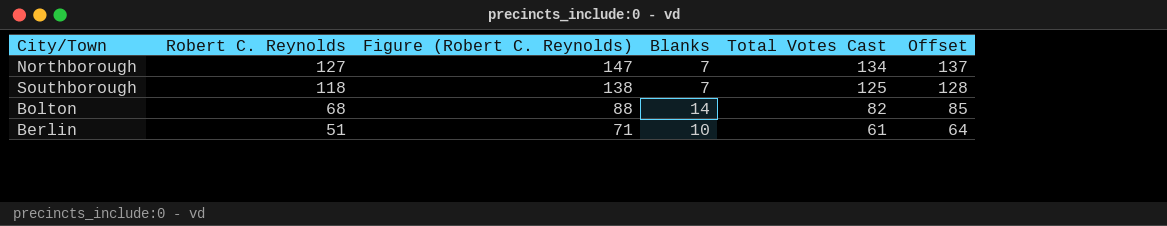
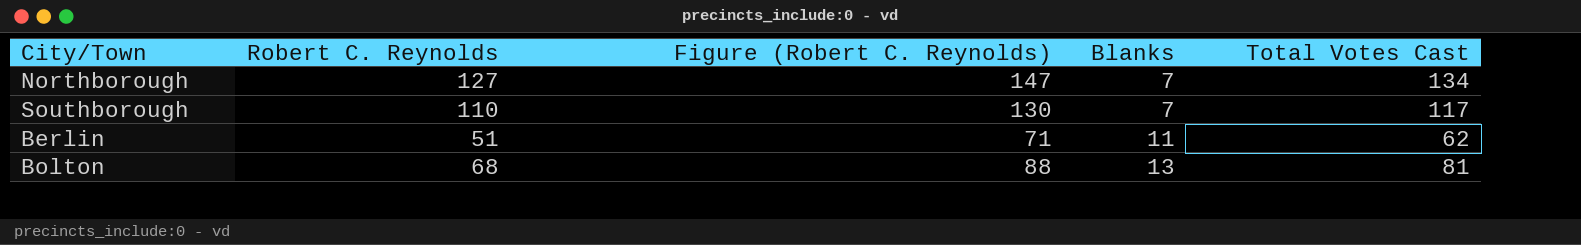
row order: Robert C. Reynolds descending -> Blanks ascending
column Offset | formula: [Total Votes Cast] + 3 -> none
Southborough | Robert C. Reynolds: 118 -> 110
Southborough | Figure (Robert C. Reynolds): 138 -> 130
Southborough | Total Votes Cast: 125 -> 117
Berlin | Blanks: 10 -> 11
Berlin | Total Votes Cast: 61 -> 62
Bolton | Blanks: 14 -> 13
Bolton | Total Votes Cast: 82 -> 81

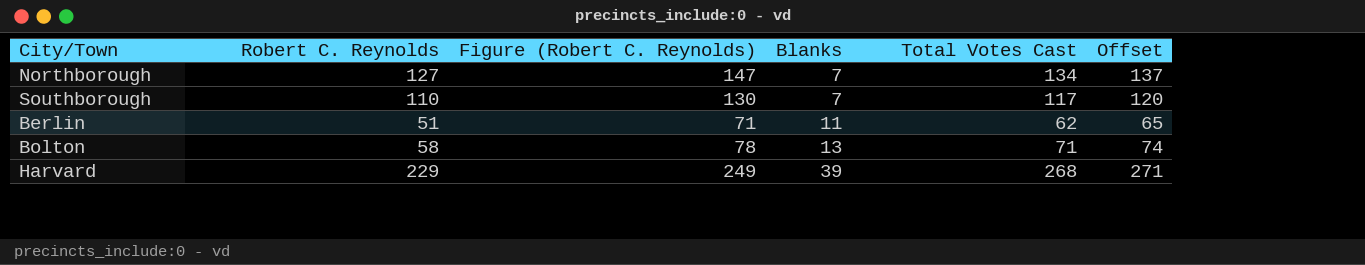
column Offset | formula: none -> [Total Votes Cast] + 3
Bolton | Robert C. Reynolds: 68 -> 58
Bolton | Figure (Robert C. Reynolds): 88 -> 78
Bolton | Total Votes Cast: 81 -> 71
row Harvard: none -> 229 | 249 | 39 | 268 | 271

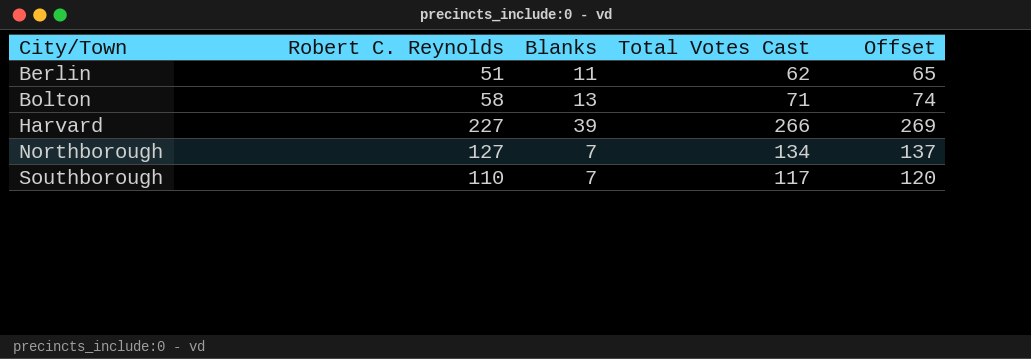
row order: Blanks ascending -> City/Town ascending
column Figure (Robert C. Reynolds) | formula: [Robert C. Reynolds] + 20 -> none
Harvard | Robert C. Reynolds: 229 -> 227
Harvard | Total Votes Cast: 268 -> 266
Harvard | Offset: 271 -> 269

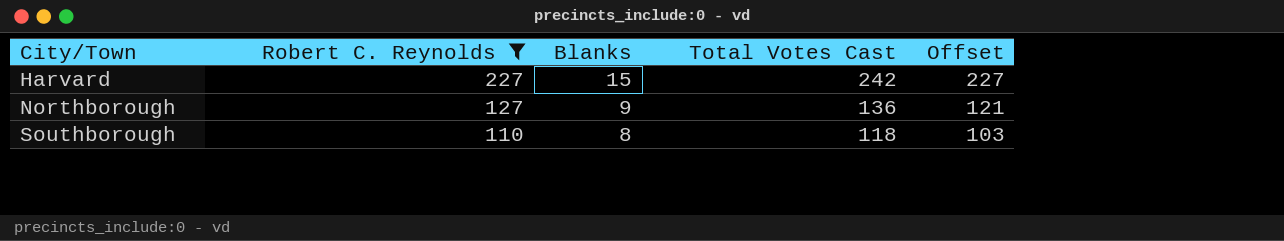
filter: none -> Robert C. Reynolds >= 110
column Offset | formula: [Total Votes Cast] + 3 -> [Total Votes Cast] - 15
Harvard | Blanks: 39 -> 15
Harvard | Total Votes Cast: 266 -> 242
Northborough | Blanks: 7 -> 9
Northborough | Total Votes Cast: 134 -> 136
Southborough | Blanks: 7 -> 8
Southborough | Total Votes Cast: 117 -> 118

